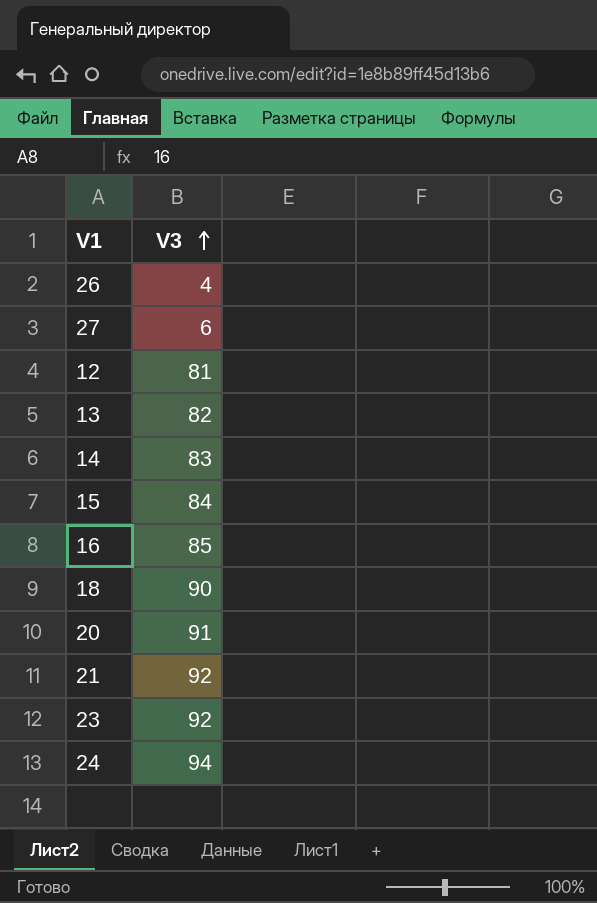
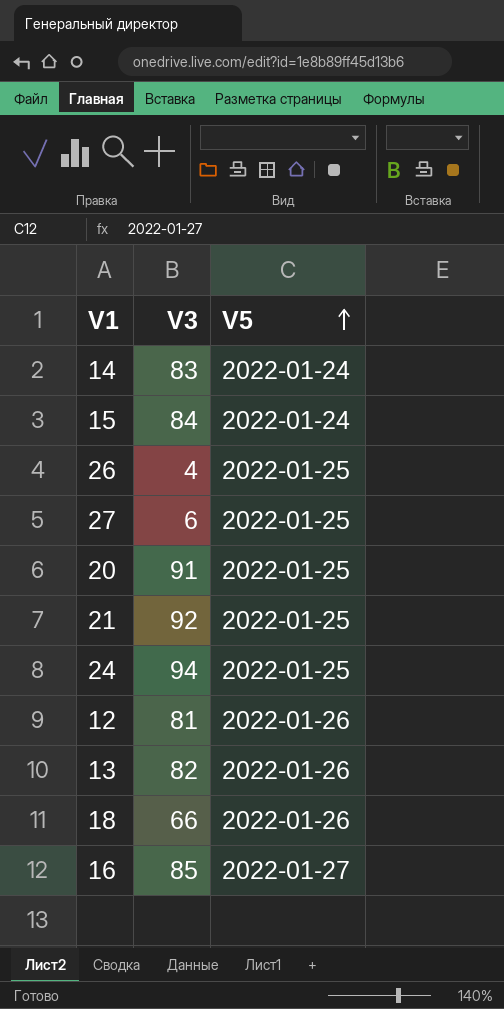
row order: V3 ascending -> V5 ascending
column V5 | position: none -> 3
row 23: 92 -> none
18 | V3: 90 -> 66

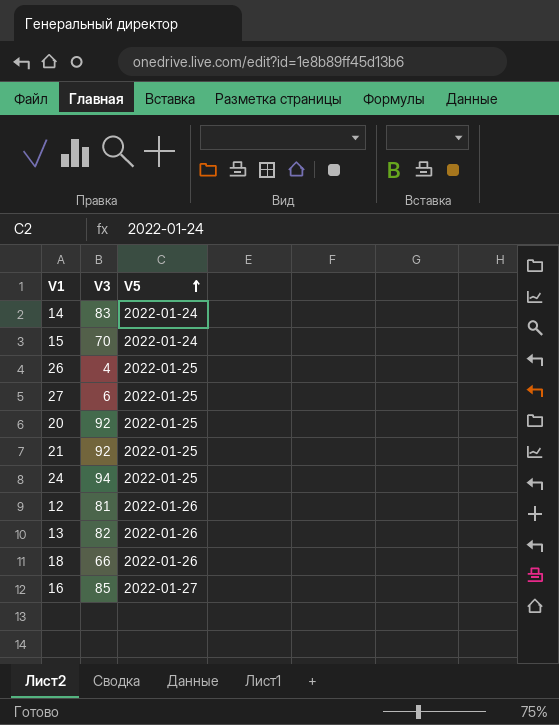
15 | V3: 84 -> 70
20 | V3: 91 -> 92

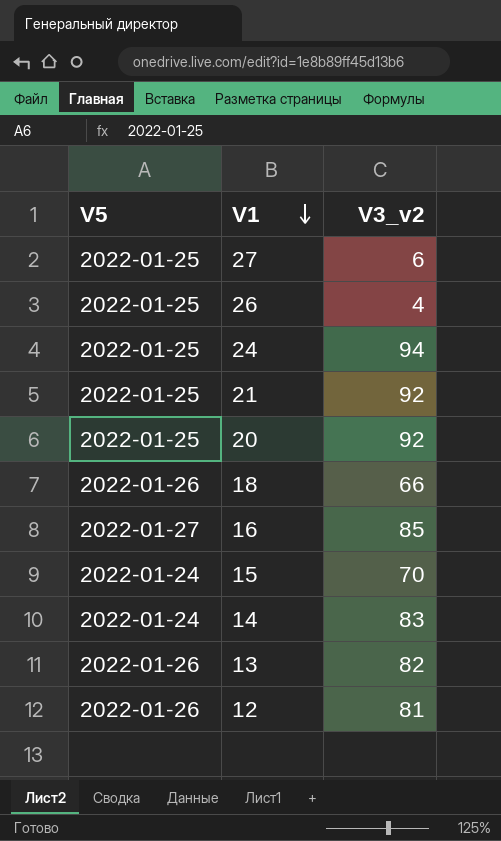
row order: V5 ascending -> V1 descending
column V5 | position: 3 -> 1
column name: V3 -> V3_v2

